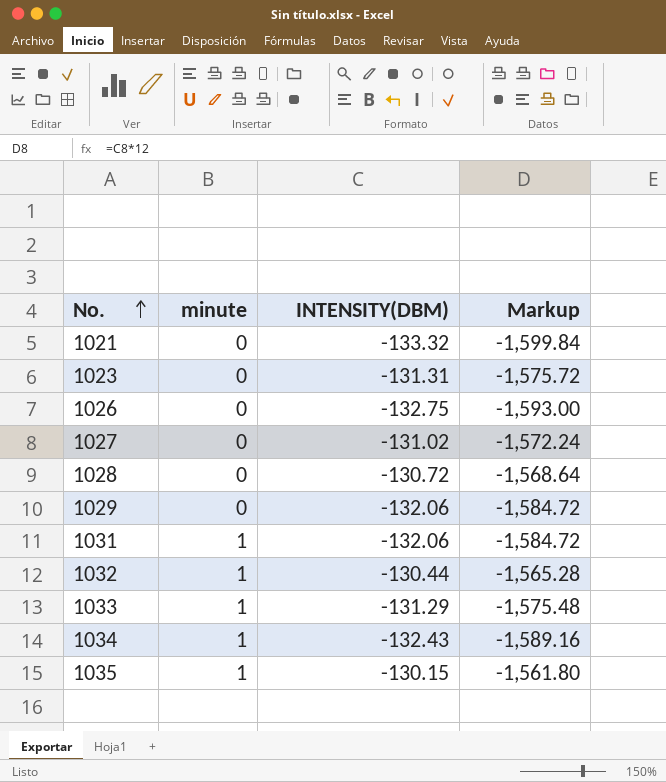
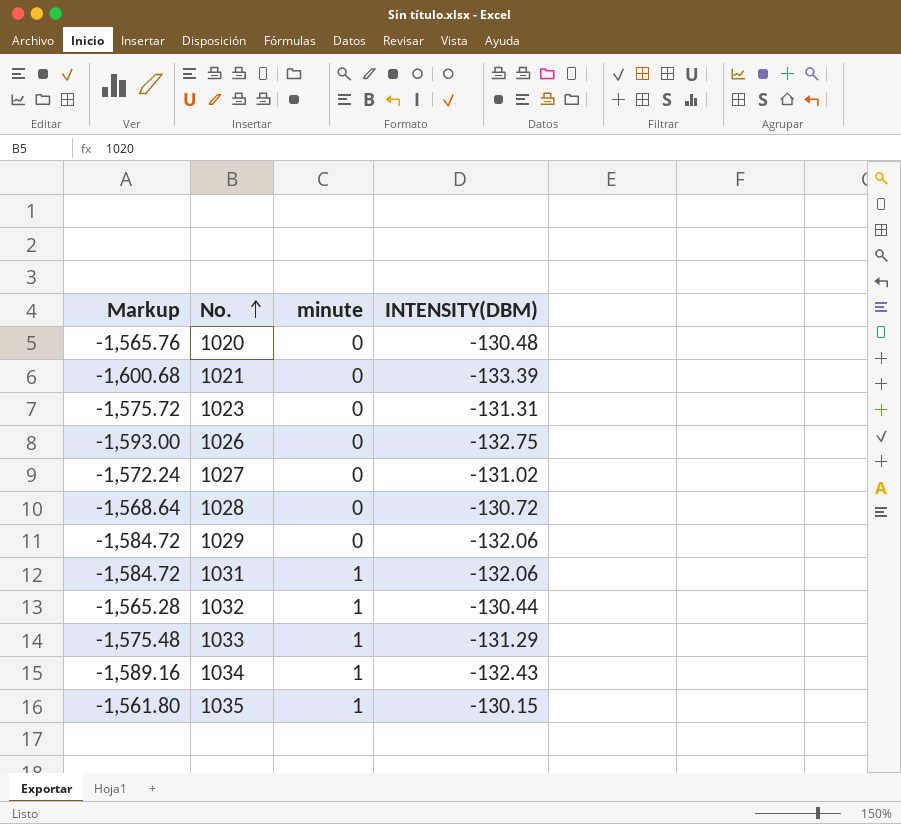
column Markup | position: 4 -> 1
row 1020: none -> -1,565.76 | 0 | -130.48
1021 | Markup: -1,599.84 -> -1,600.68
1021 | INTENSITY(DBM): -133.32 -> -133.39

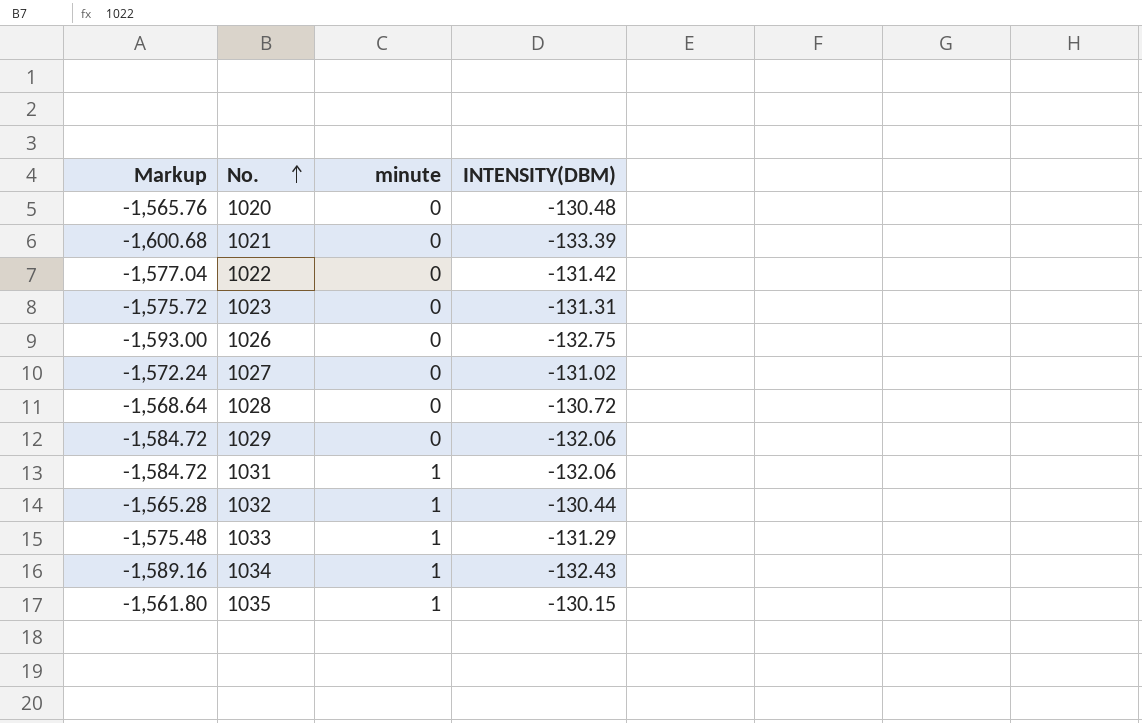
row 1022: none -> -1,577.04 | 0 | -131.42

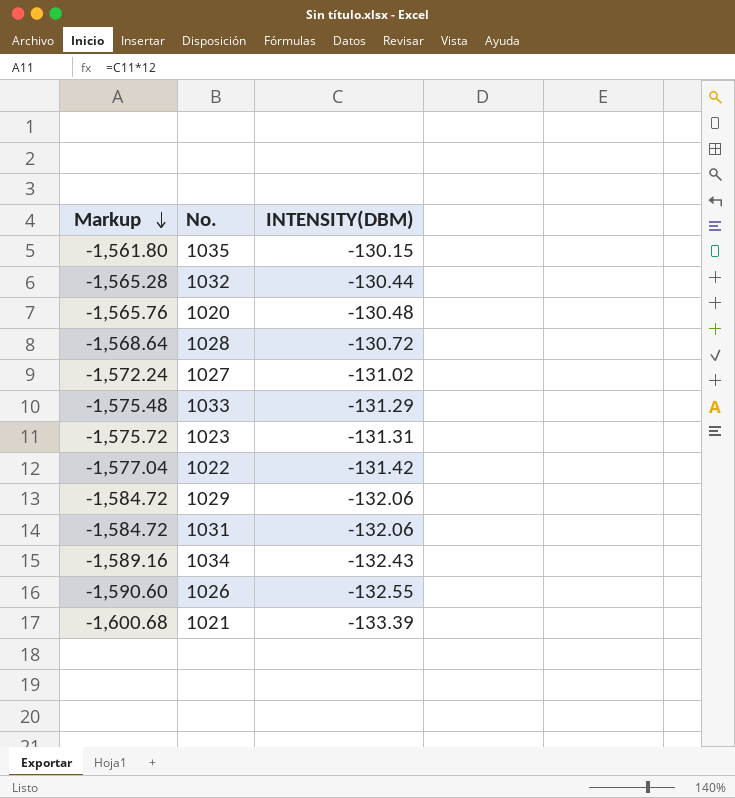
row order: No. ascending -> Markup descending
column minute | position: 3 -> none
1026 | Markup: -1,593.00 -> -1,590.60
1026 | INTENSITY(DBM): -132.75 -> -132.55

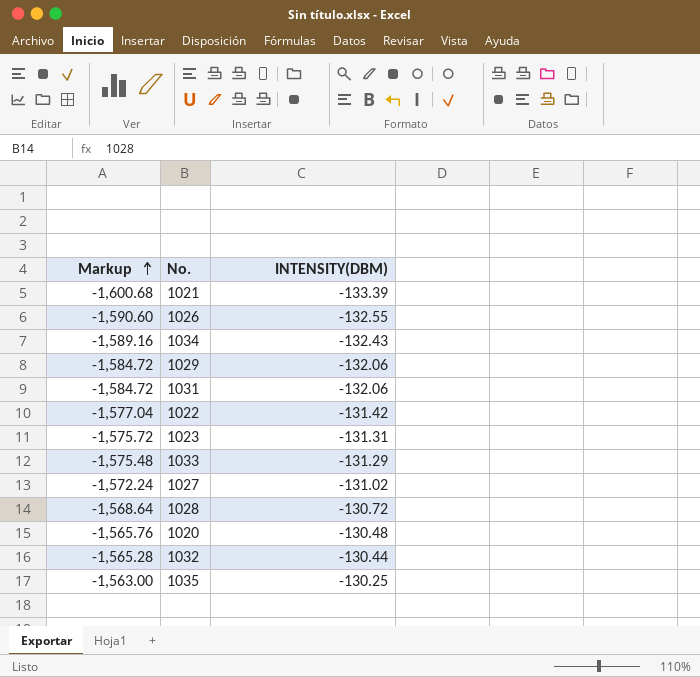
row order: Markup descending -> Markup ascending
1035 | Markup: -1,561.80 -> -1,563.00
1035 | INTENSITY(DBM): -130.15 -> -130.25

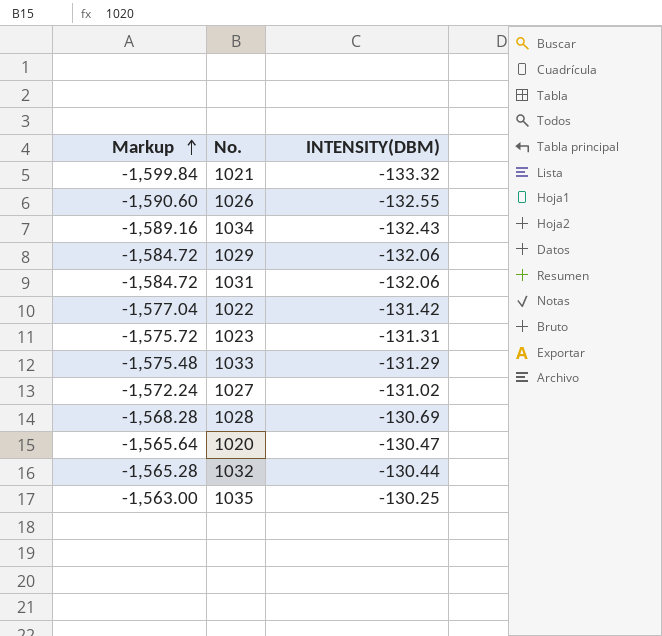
1021 | Markup: -1,600.68 -> -1,599.84
1021 | INTENSITY(DBM): -133.39 -> -133.32
1028 | Markup: -1,568.64 -> -1,568.28
1028 | INTENSITY(DBM): -130.72 -> -130.69
1020 | Markup: -1,565.76 -> -1,565.64
1020 | INTENSITY(DBM): -130.48 -> -130.47

